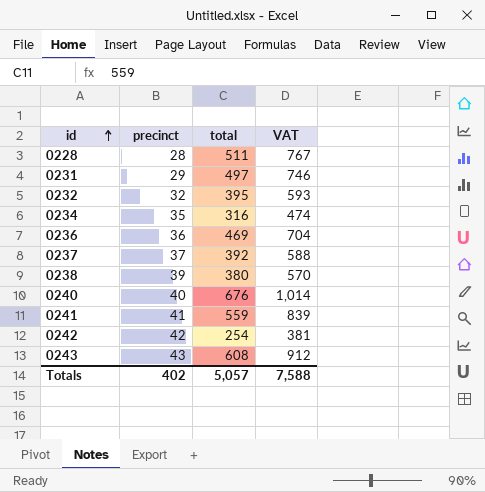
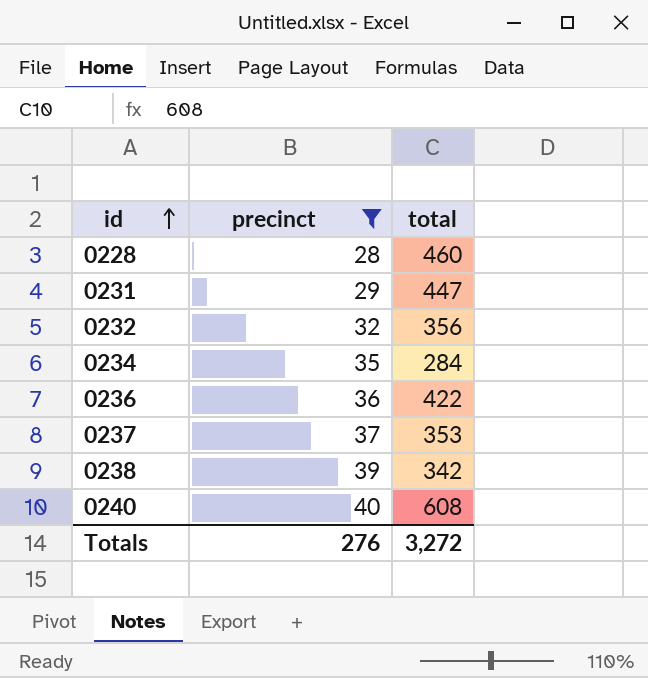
filter: none -> precinct <= 40
column VAT | formula: [total] * 1.5 -> none
0228 | total: 511 -> 460
0231 | total: 497 -> 447
0232 | total: 395 -> 356
0234 | total: 316 -> 284
0236 | total: 469 -> 422
0237 | total: 392 -> 353
0238 | total: 380 -> 342
0240 | total: 676 -> 608
Totals | precinct: 402 -> 276
Totals | total: 5,057 -> 3,272

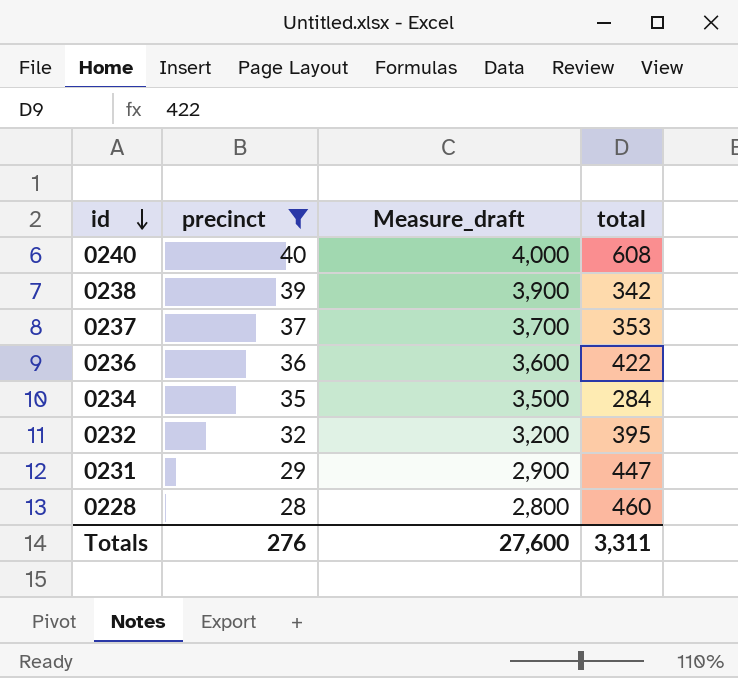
row order: id ascending -> id descending
column Measure_draft | formula: none -> [precinct] * 100
0232 | total: 356 -> 395
Totals | total: 3,272 -> 3,311

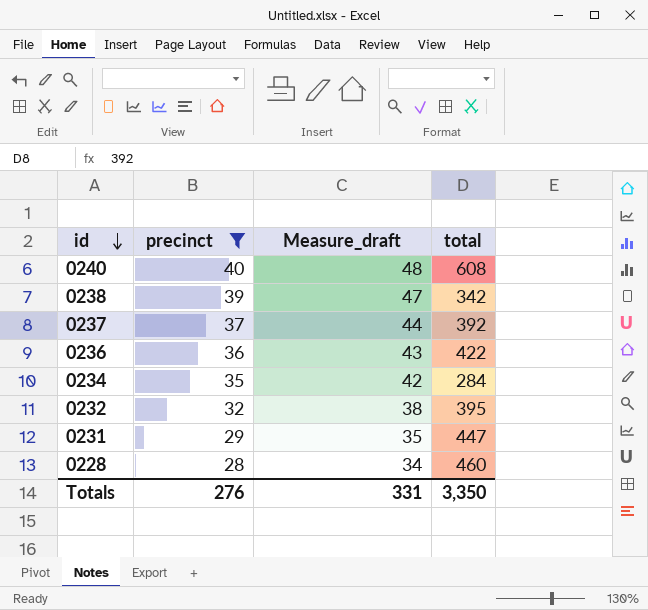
column Measure_draft | formula: [precinct] * 100 -> [precinct] * 1.2
0237 | total: 353 -> 392
Totals | Measure_draft: 27,600 -> 331
Totals | total: 3,311 -> 3,350

